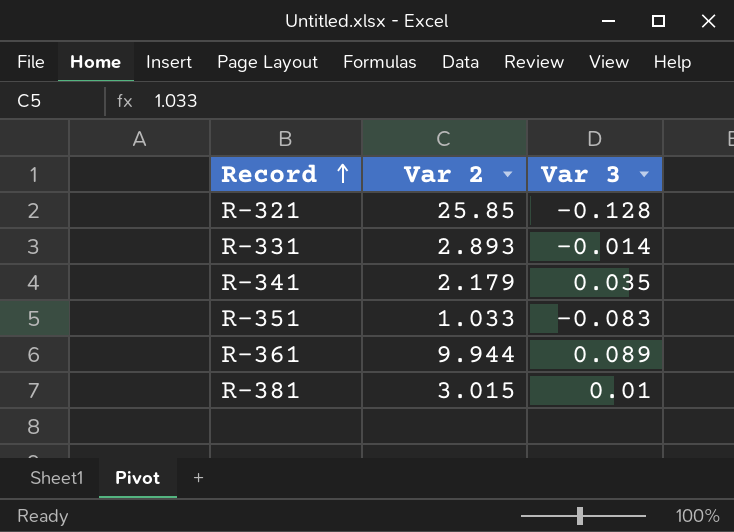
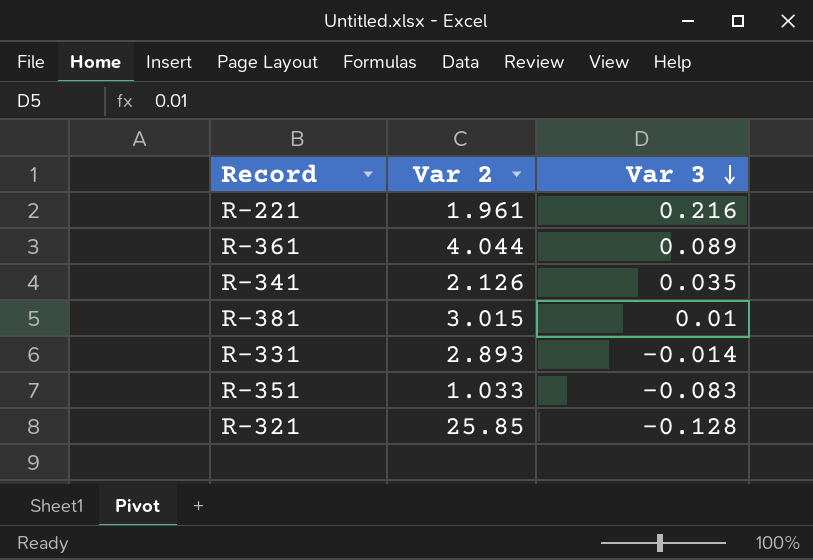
row order: Record ascending -> Var 3 descending
row R-221: none -> 1.961 | 0.216
R-361 | Var 2: 9.944 -> 4.044
R-341 | Var 2: 2.179 -> 2.126

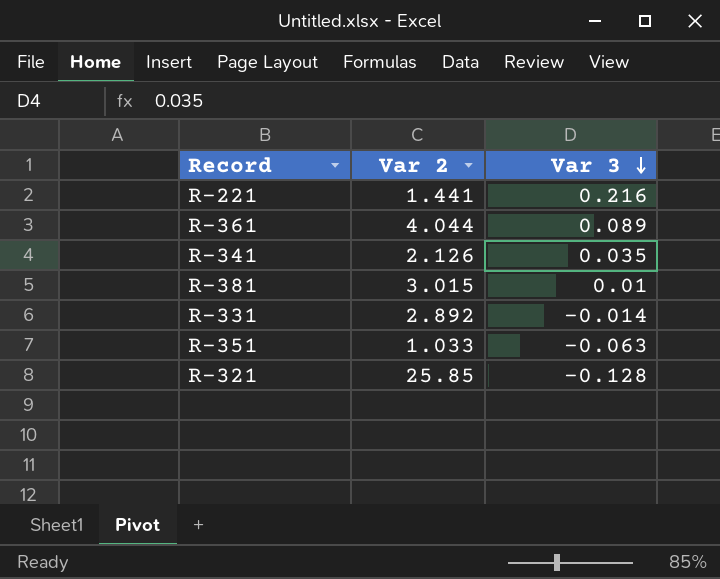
R-221 | Var 2: 1.961 -> 1.441
R-331 | Var 2: 2.893 -> 2.892
R-351 | Var 3: -0.083 -> -0.063

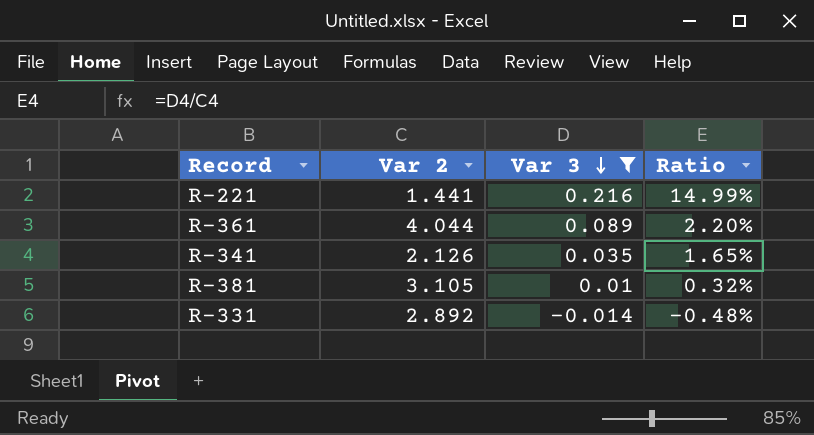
filter: none -> Var 3 >= -0.014
column Ratio | formula: none -> [Var 3] / [Var 2]
R-381 | Var 2: 3.015 -> 3.105

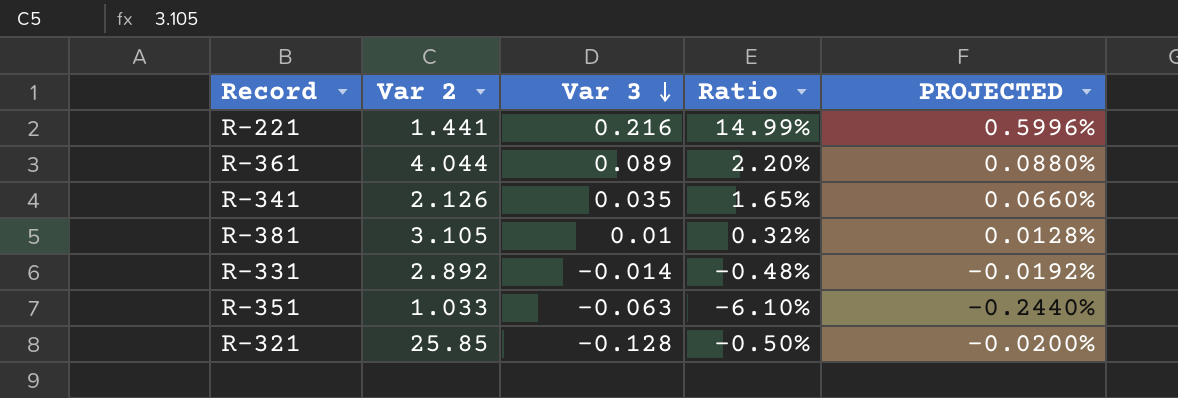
filter: Var 3 >= -0.014 -> none
column PROJECTED | formula: none -> [Ratio] * 0.04

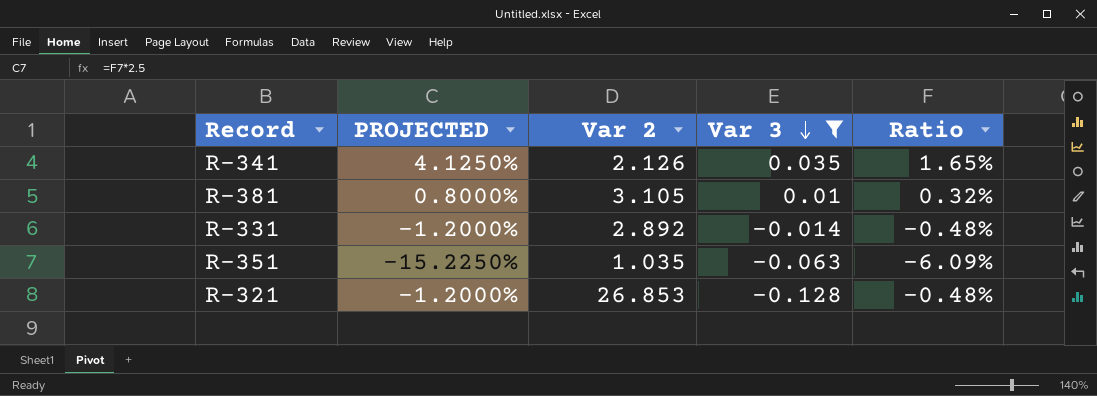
filter: none -> Var 3 <= 0.035
column PROJECTED | formula: [Ratio] * 0.04 -> [Ratio] * 2.5
column PROJECTED | position: 5 -> 2
R-351 | Var 2: 1.033 -> 1.035
R-351 | Ratio: -6.10% -> -6.09%
R-321 | Var 2: 25.85 -> 26.853
R-321 | Ratio: -0.50% -> -0.48%

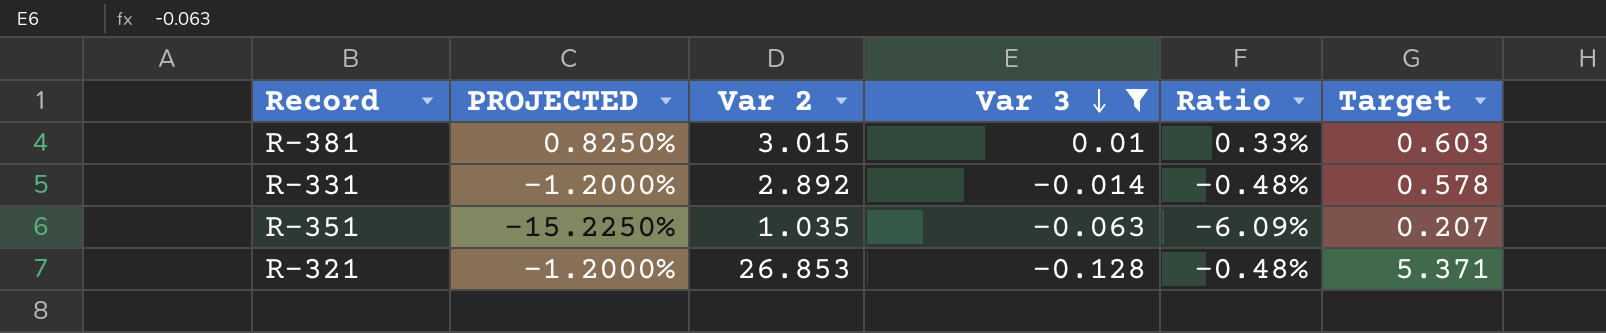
column Target | formula: none -> [Var 2] * 0.2
row R-341: 4.1250% | 2.126 | 0.035 | 1.65% -> none
R-381 | PROJECTED: 0.8000% -> 0.8250%
R-381 | Var 2: 3.105 -> 3.015
R-381 | Ratio: 0.32% -> 0.33%

